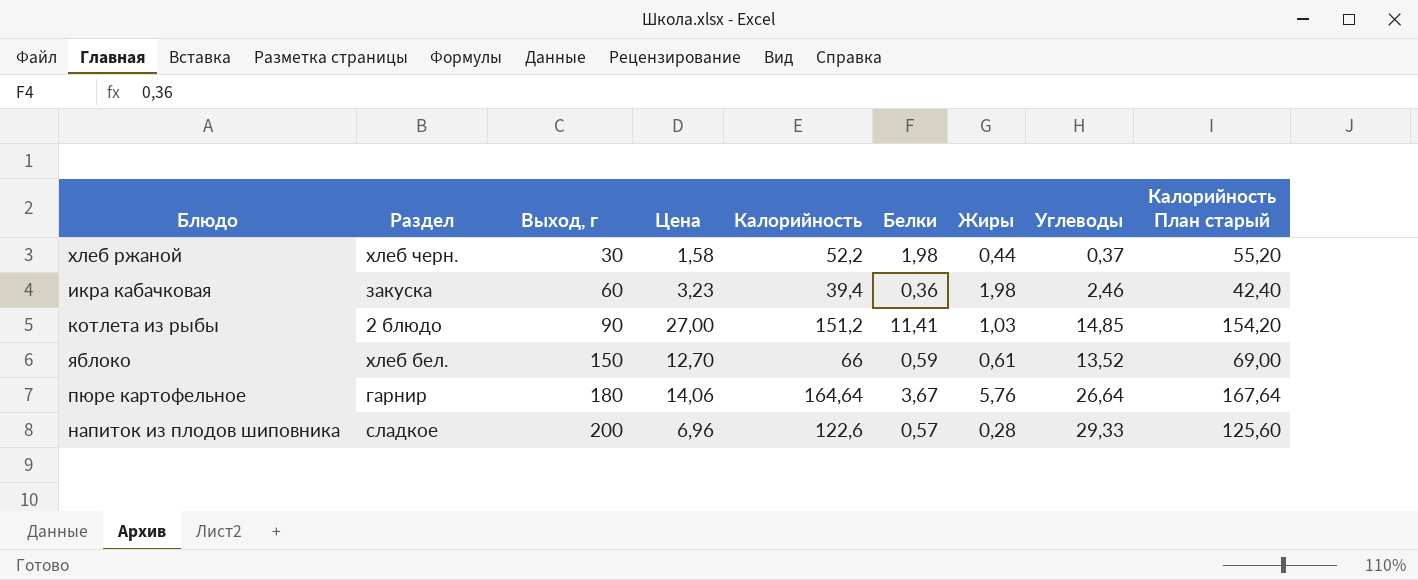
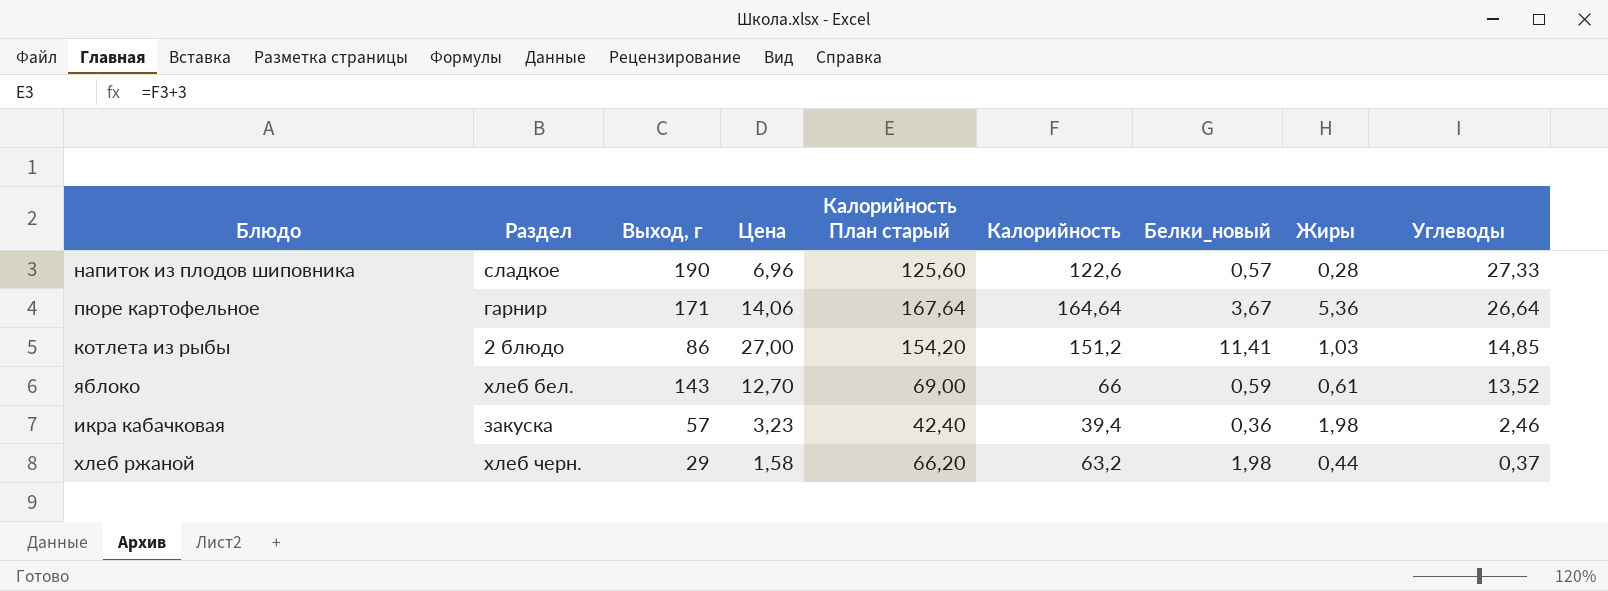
row order: Выход, г ascending -> Углеводы descending
column Калорийность План старый | position: 9 -> 5
column name: Белки -> Белки_новый
напиток из плодов шиповника | Выход, г: 200 -> 190
напиток из плодов шиповника | Углеводы: 29,33 -> 27,33
пюре картофельное | Выход, г: 180 -> 171
пюре картофельное | Жиры: 5,76 -> 5,36
котлета из рыбы | Выход, г: 90 -> 86
яблоко | Выход, г: 150 -> 143
икра кабачковая | Выход, г: 60 -> 57
хлеб ржаной | Выход, г: 30 -> 29
хлеб ржаной | Калорийность План старый: 55,20 -> 66,20
хлеб ржаной | Калорийность: 52,2 -> 63,2

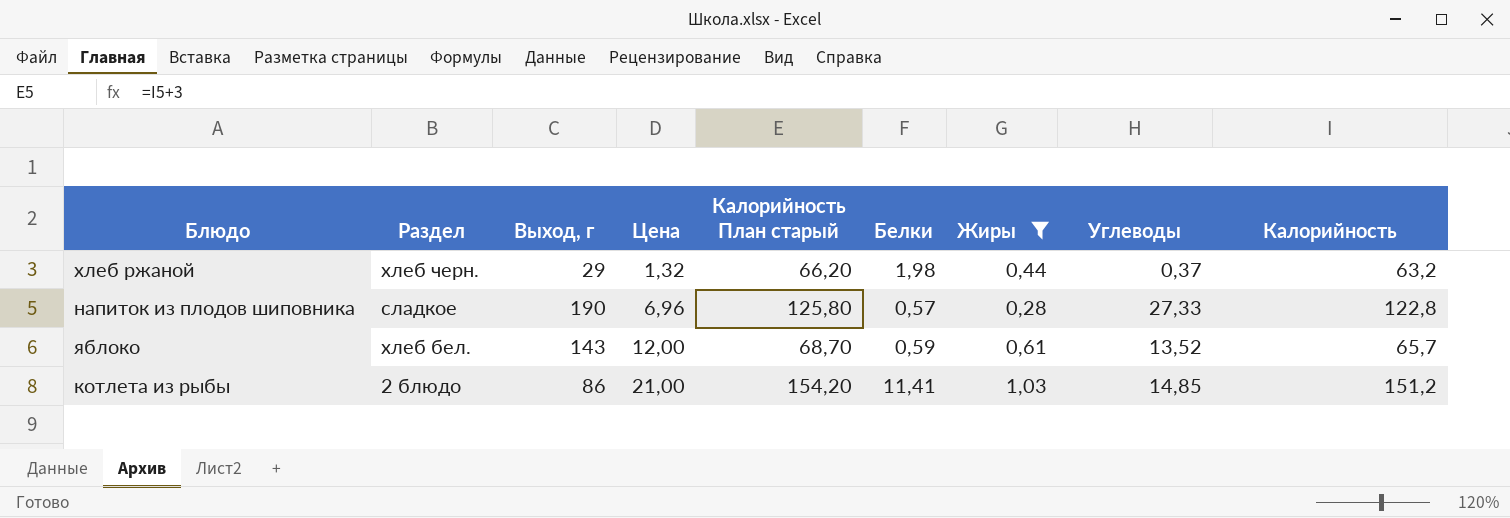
filter: none -> Жиры <= 1,03
row order: Углеводы descending -> Цена ascending
column name: Белки_новый -> Белки
column Калорийность | position: 6 -> 9
хлеб ржаной | Цена: 1,58 -> 1,32
напиток из плодов шиповника | Калорийность План старый: 125,60 -> 125,80
напиток из плодов шиповника | Калорийность: 122,6 -> 122,8
яблоко | Цена: 12,70 -> 12,00
яблоко | Калорийность План старый: 69,00 -> 68,70
яблоко | Калорийность: 66 -> 65,7
котлета из рыбы | Цена: 27,00 -> 21,00

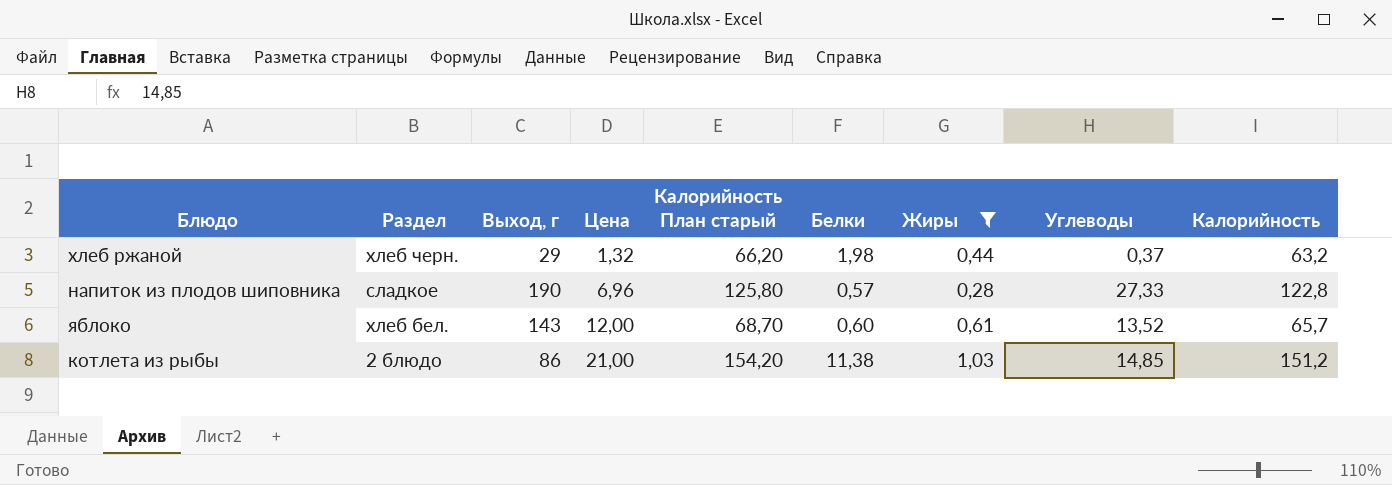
яблоко | Белки: 0,59 -> 0,60
котлета из рыбы | Белки: 11,41 -> 11,38

